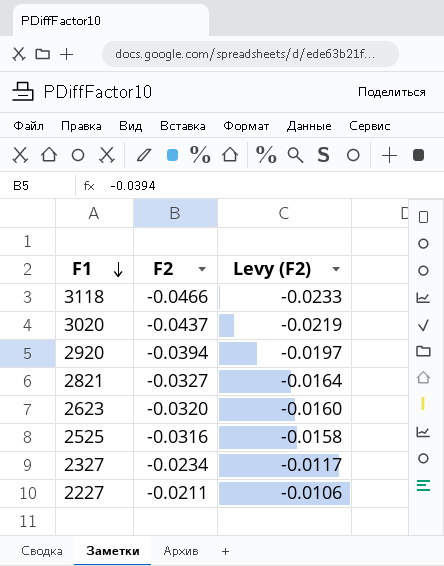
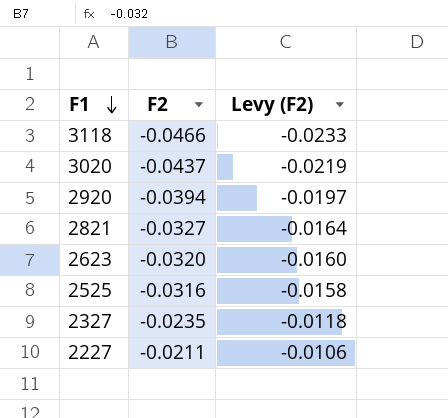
2327 | F2: -0.0234 -> -0.0235
2327 | Levy (F2): -0.0117 -> -0.0118

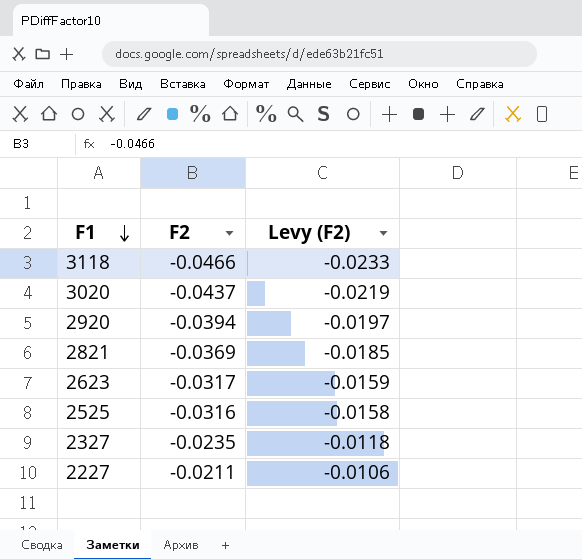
2821 | F2: -0.0327 -> -0.0369
2821 | Levy (F2): -0.0164 -> -0.0185
2623 | F2: -0.0320 -> -0.0317
2623 | Levy (F2): -0.0160 -> -0.0159

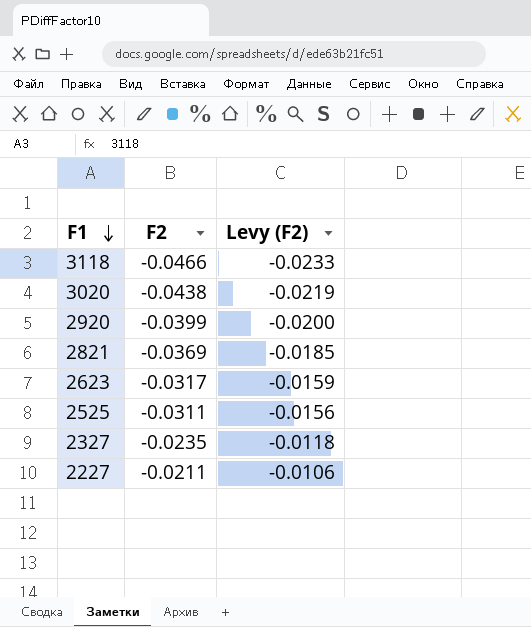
3020 | F2: -0.0437 -> -0.0438
2920 | F2: -0.0394 -> -0.0399
2920 | Levy (F2): -0.0197 -> -0.0200
2525 | F2: -0.0316 -> -0.0311
2525 | Levy (F2): -0.0158 -> -0.0156

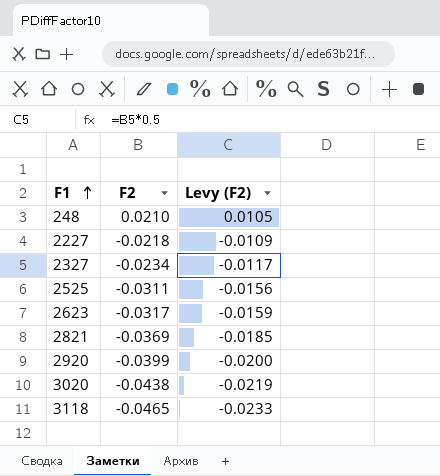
row order: F1 descending -> F1 ascending
row 248: none -> 0.0210 | 0.0105
2227 | F2: -0.0211 -> -0.0218
2227 | Levy (F2): -0.0106 -> -0.0109
2327 | F2: -0.0235 -> -0.0234
2327 | Levy (F2): -0.0118 -> -0.0117
3118 | F2: -0.0466 -> -0.0465

